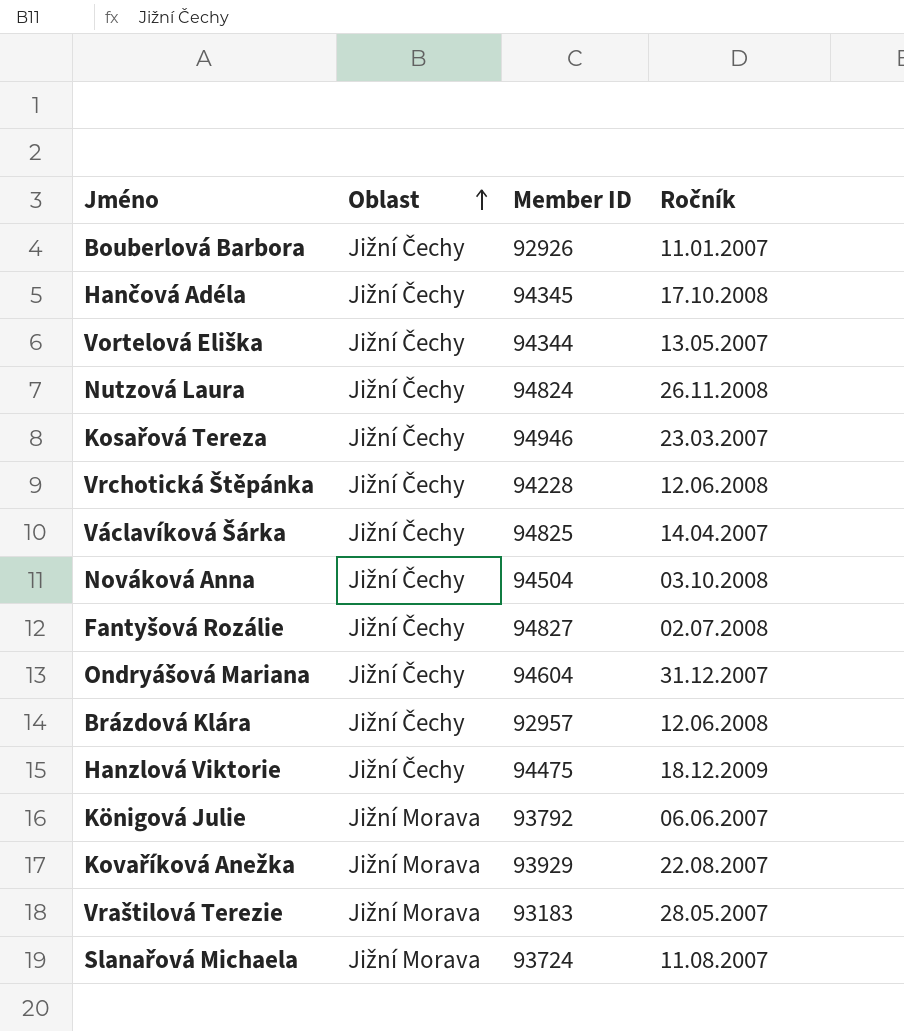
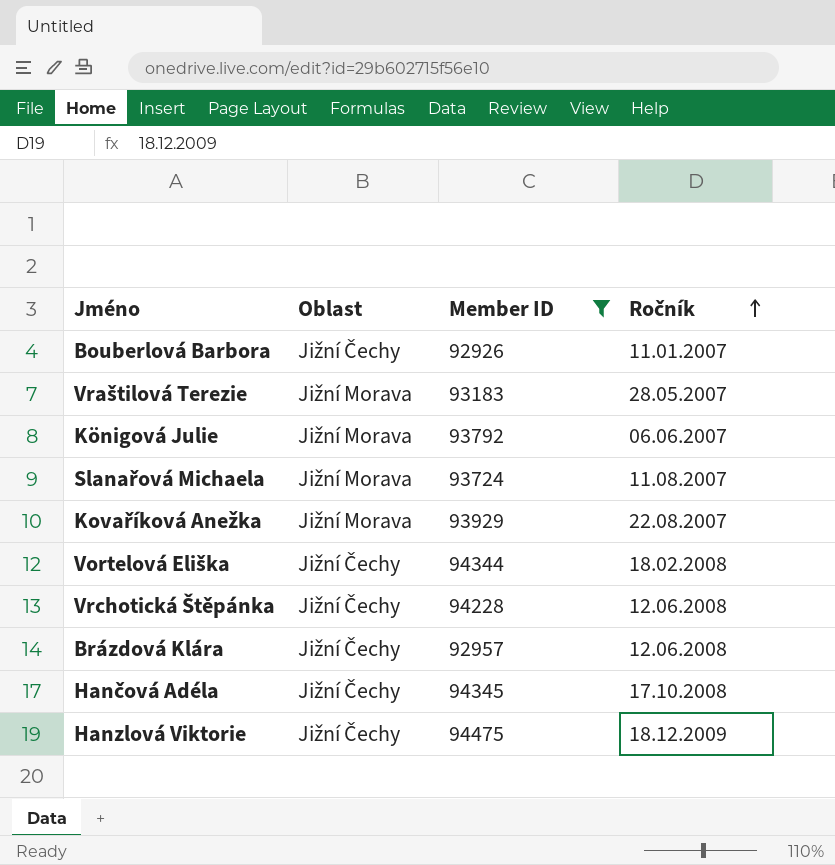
filter: none -> Member ID <= 94475
row order: Oblast ascending -> Ročník ascending
Vortelová Eliška | Ročník: 13.05.2007 -> 18.02.2008

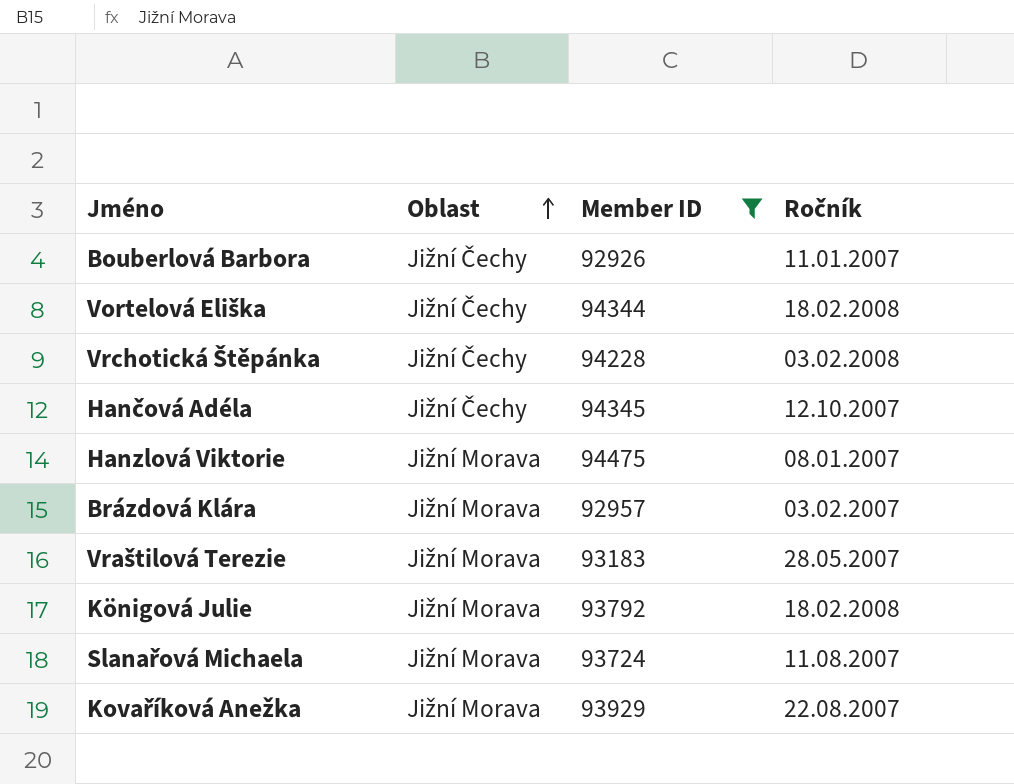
row order: Ročník ascending -> Oblast ascending
Vrchotická Štěpánka | Ročník: 12.06.2008 -> 03.02.2008
Hančová Adéla | Ročník: 17.10.2008 -> 12.10.2007
Hanzlová Viktorie | Oblast: Jižní Čechy -> Jižní Morava
Hanzlová Viktorie | Ročník: 18.12.2009 -> 08.01.2007
Brázdová Klára | Oblast: Jižní Čechy -> Jižní Morava
Brázdová Klára | Ročník: 12.06.2008 -> 03.02.2007
Königová Julie | Ročník: 06.06.2007 -> 18.02.2008

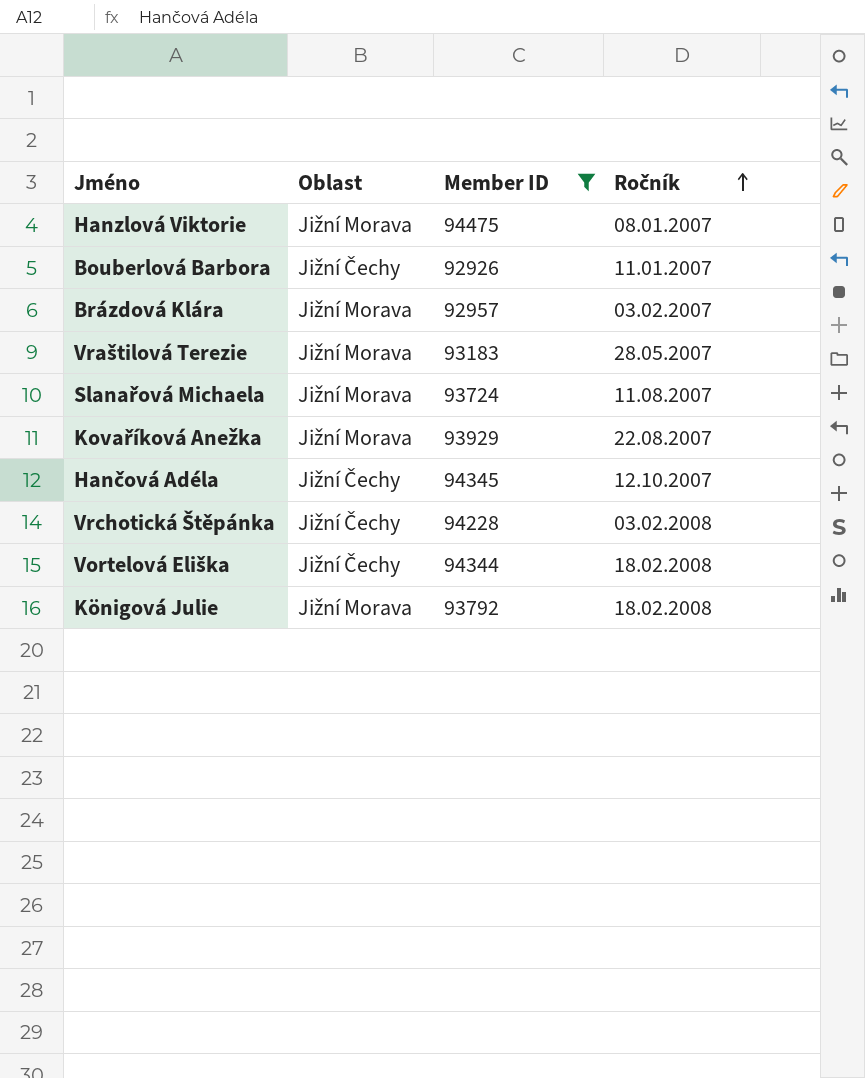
row order: Oblast ascending -> Ročník ascending

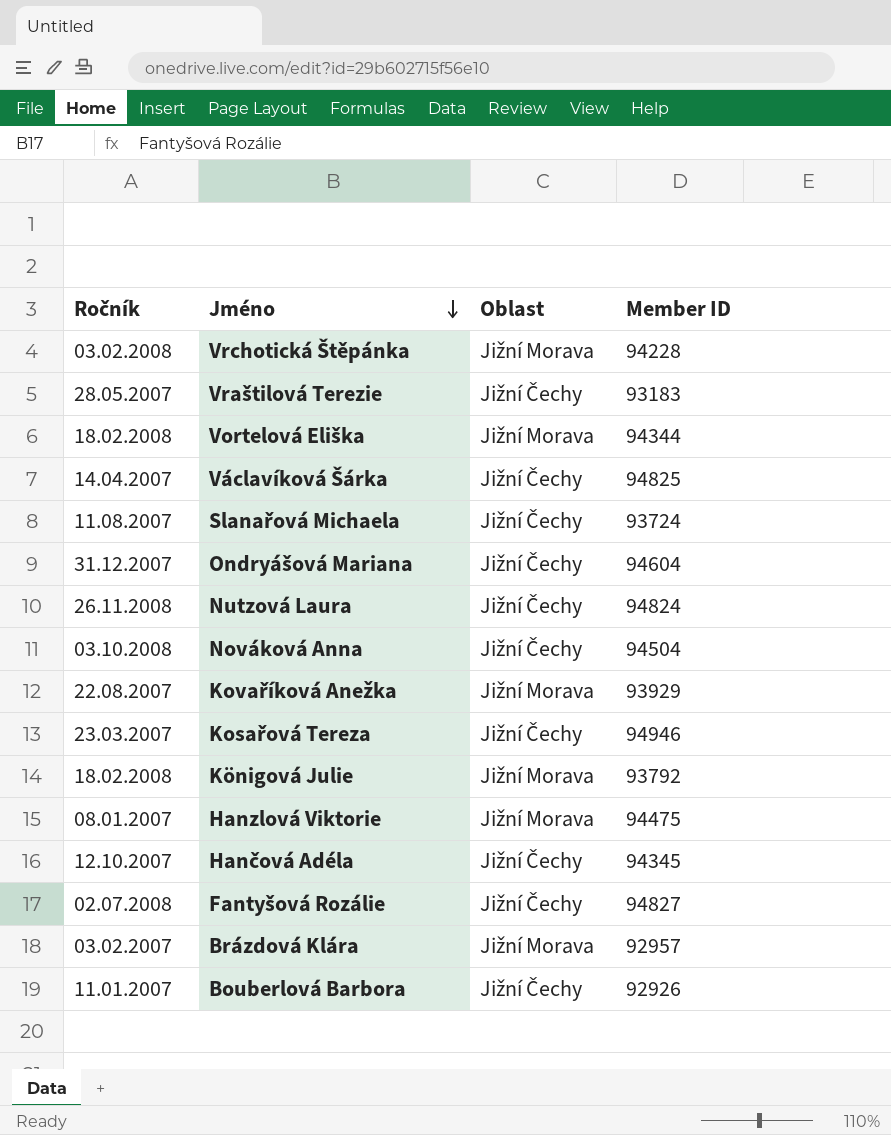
filter: Member ID <= 94475 -> none
row order: Ročník ascending -> Jméno descending
column Ročník | position: 4 -> 1
Vrchotická Štěpánka | Oblast: Jižní Čechy -> Jižní Morava
Vraštilová Terezie | Oblast: Jižní Morava -> Jižní Čechy
Vortelová Eliška | Oblast: Jižní Čechy -> Jižní Morava
Slanařová Michaela | Oblast: Jižní Morava -> Jižní Čechy

